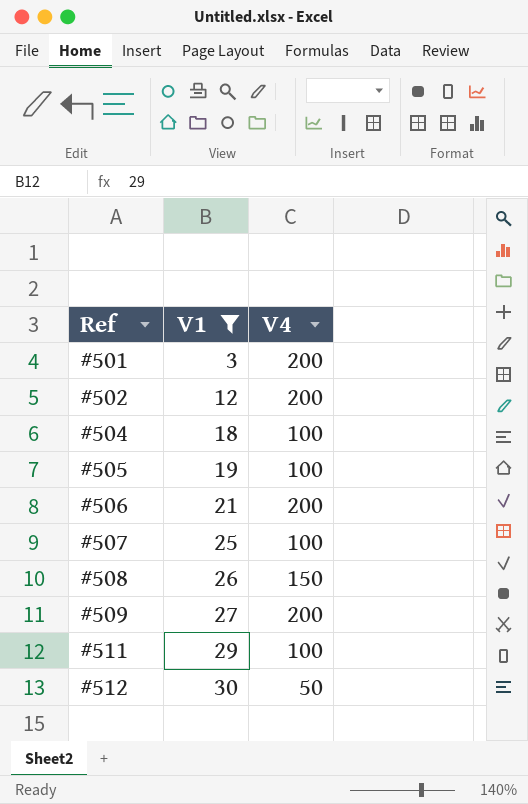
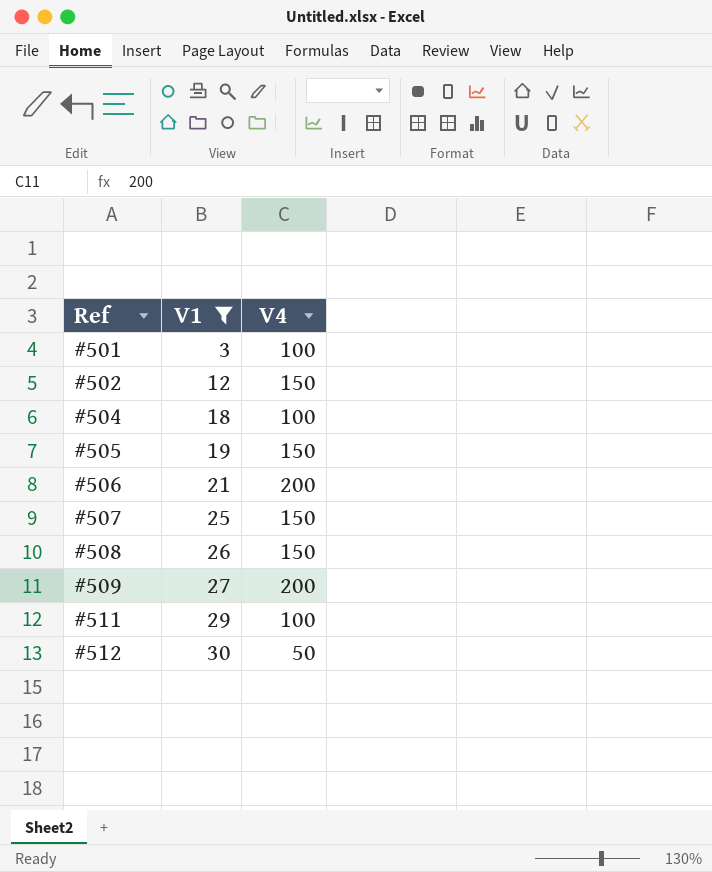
#501 | V4: 200 -> 100
#502 | V4: 200 -> 150
#505 | V4: 100 -> 150
#507 | V4: 100 -> 150

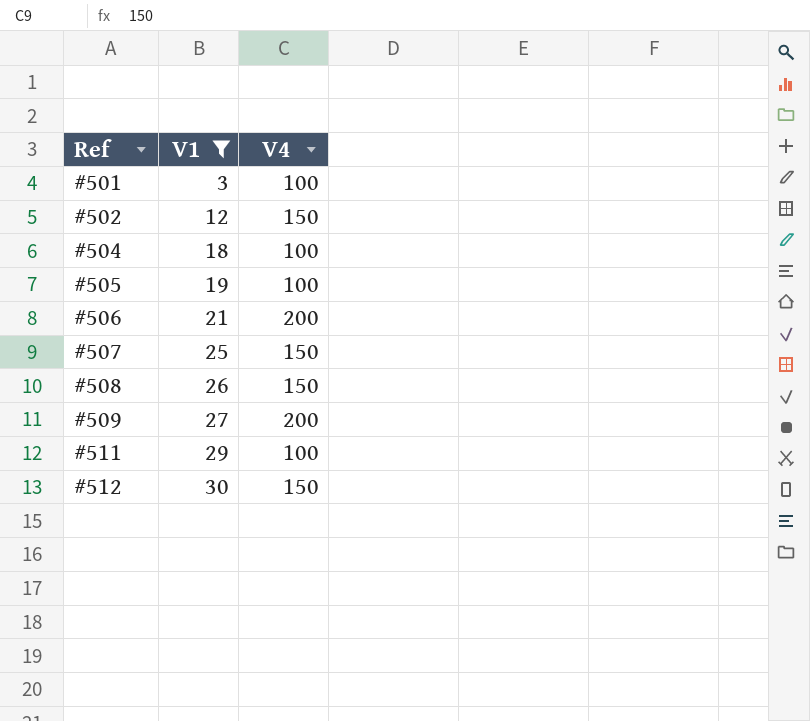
#505 | V4: 150 -> 100
#512 | V4: 50 -> 150

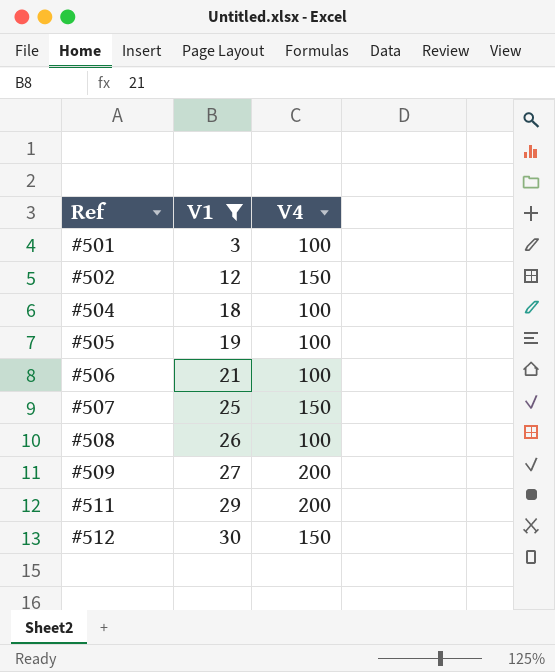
#506 | V4: 200 -> 100
#508 | V4: 150 -> 100
#511 | V4: 100 -> 200

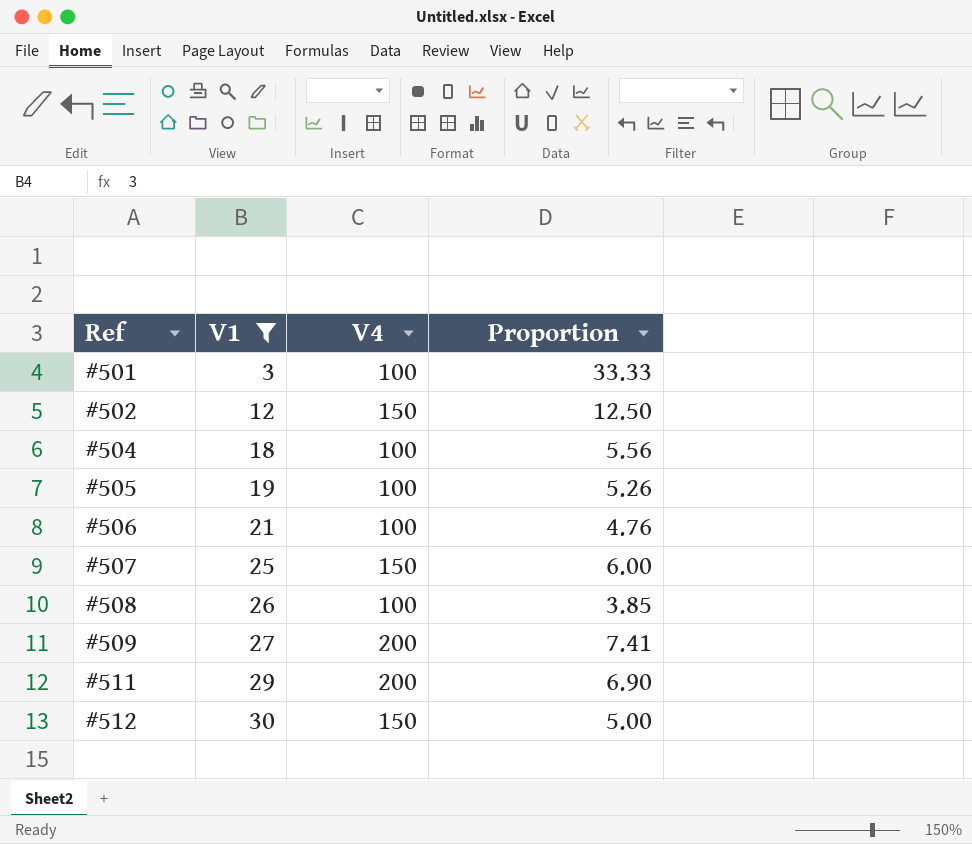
column Proportion | formula: none -> [V4] / [V1]

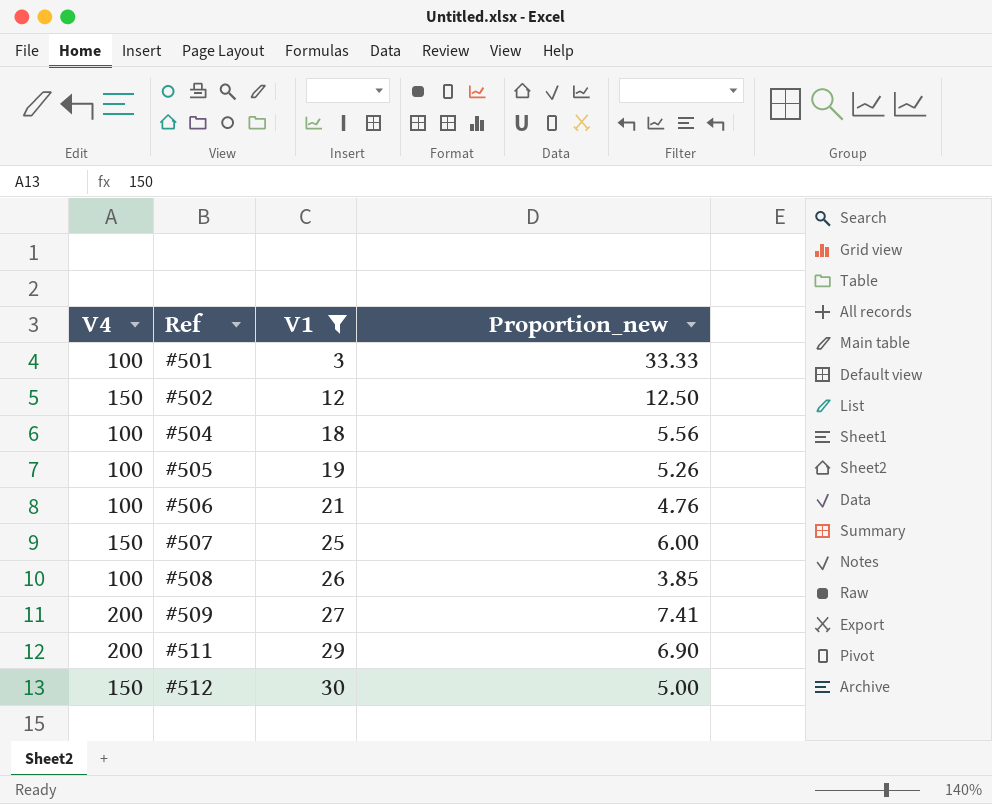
column V4 | position: 3 -> 1
column name: Proportion -> Proportion_new

